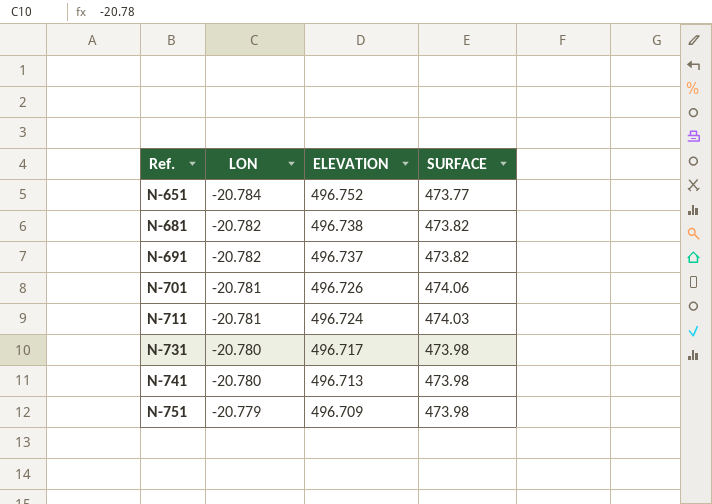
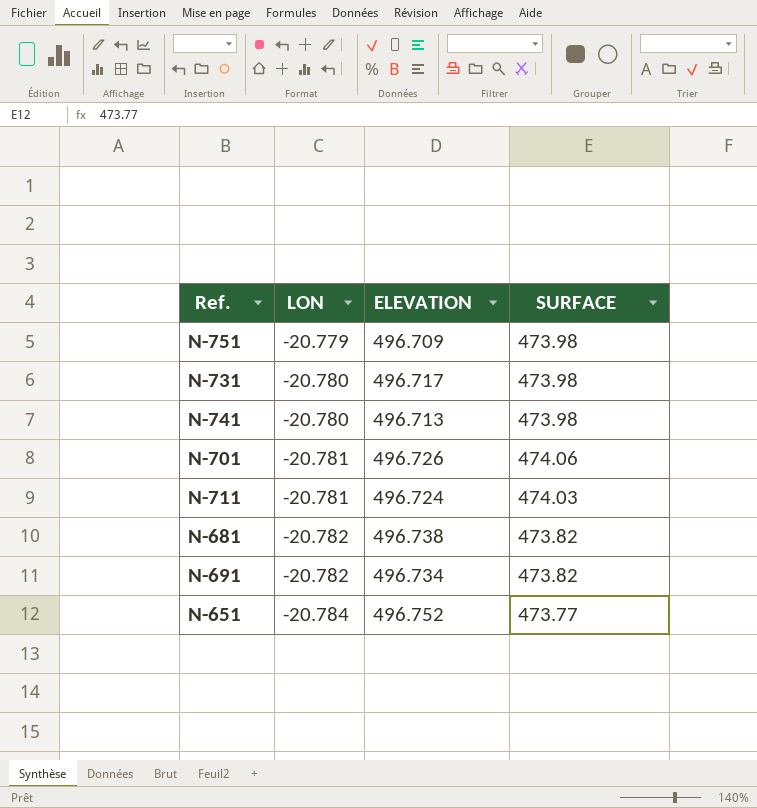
row order: Ref. ascending -> LON descending
N-691 | ELEVATION: 496.737 -> 496.734

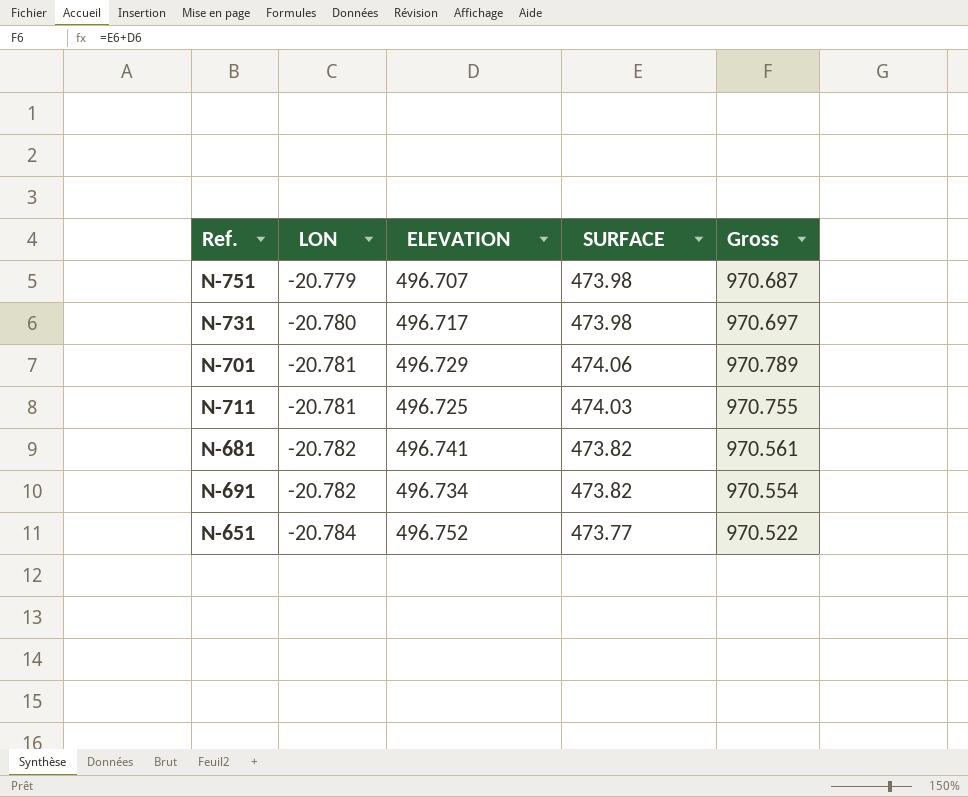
column Gross | formula: none -> [ELEVATION] + [SURFACE]
row N-741: -20.780 | 496.713 | 473.98 -> none
N-751 | ELEVATION: 496.709 -> 496.707
N-701 | ELEVATION: 496.726 -> 496.729
N-711 | ELEVATION: 496.724 -> 496.725
N-681 | ELEVATION: 496.738 -> 496.741

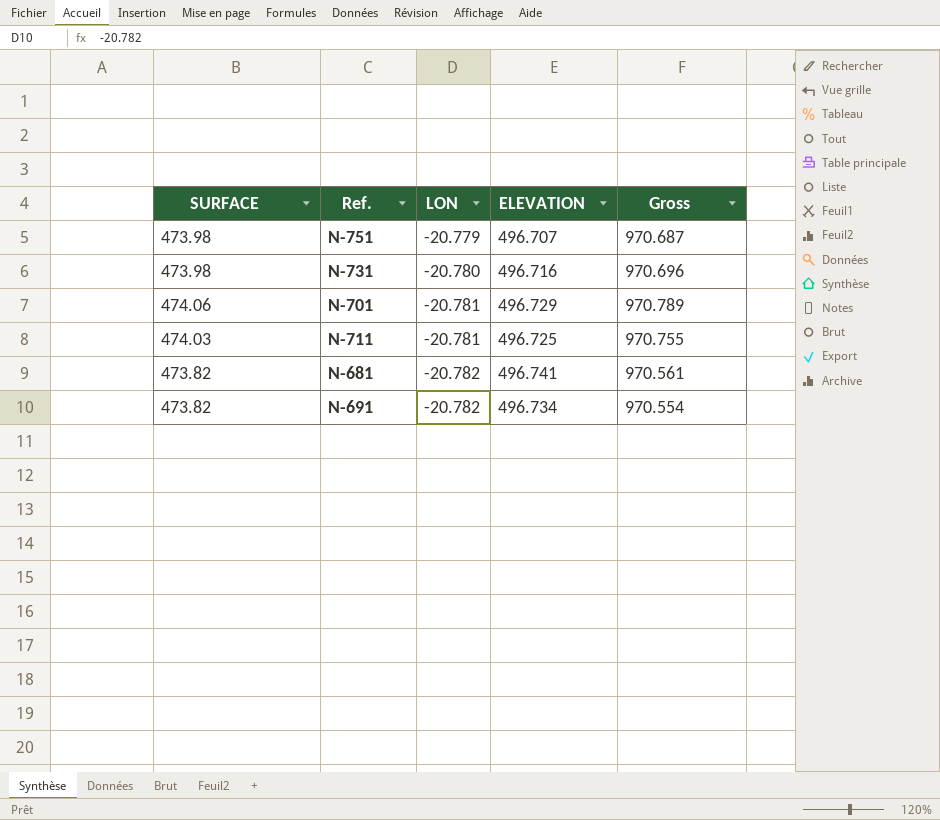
column SURFACE | position: 4 -> 1
row N-651: -20.784 | 496.752 | 473.77 | 970.522 -> none
N-731 | ELEVATION: 496.717 -> 496.716
N-731 | Gross: 970.697 -> 970.696

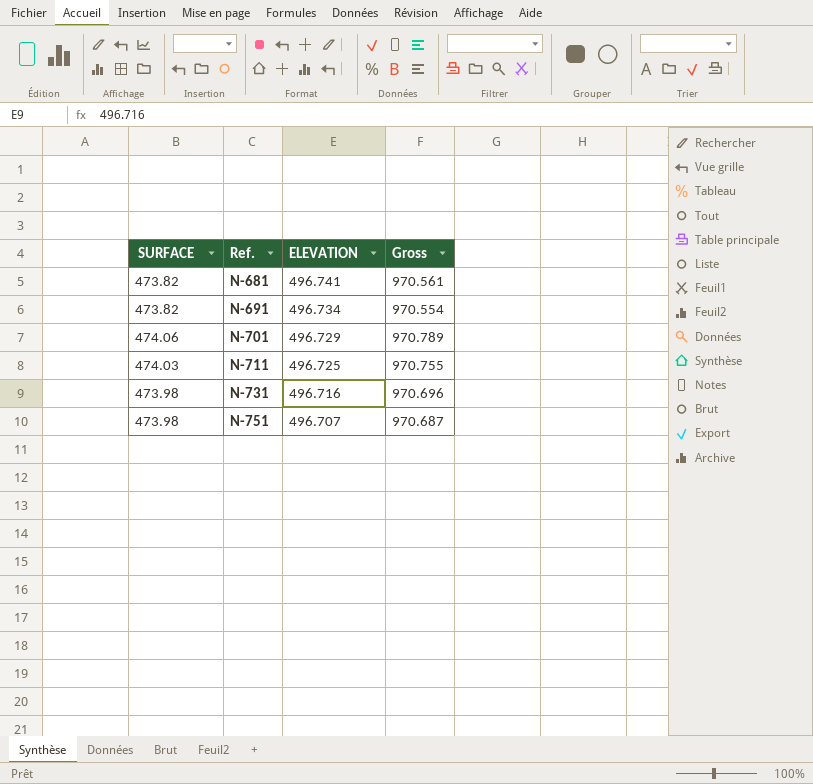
row order: LON descending -> Ref. ascending
column LON | position: 3 -> none

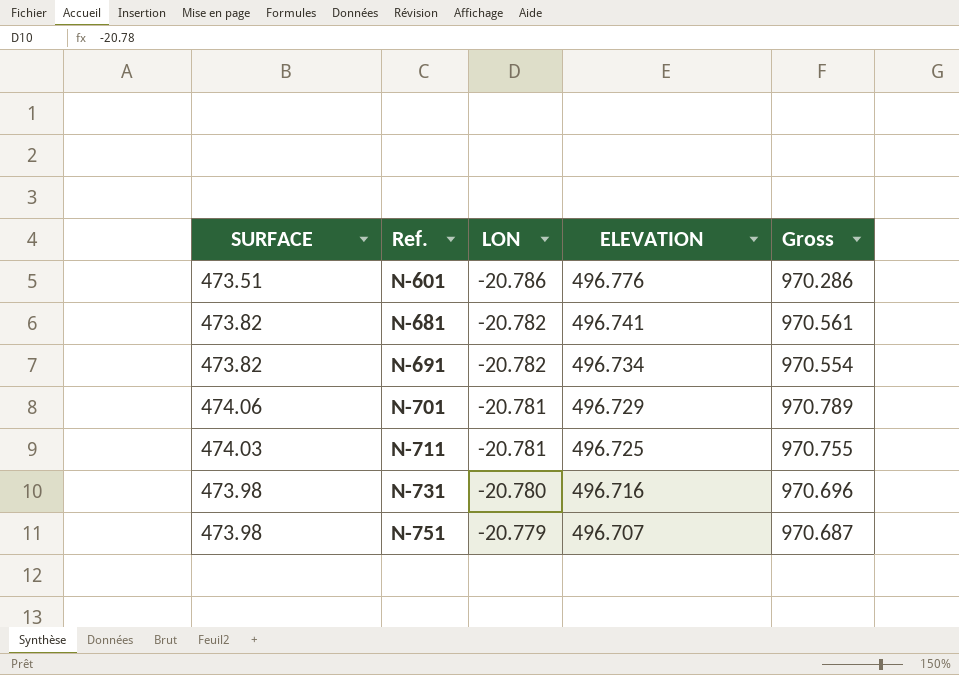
column LON | position: none -> 3
row N-601: none -> 473.51 | -20.786 | 496.776 | 970.286

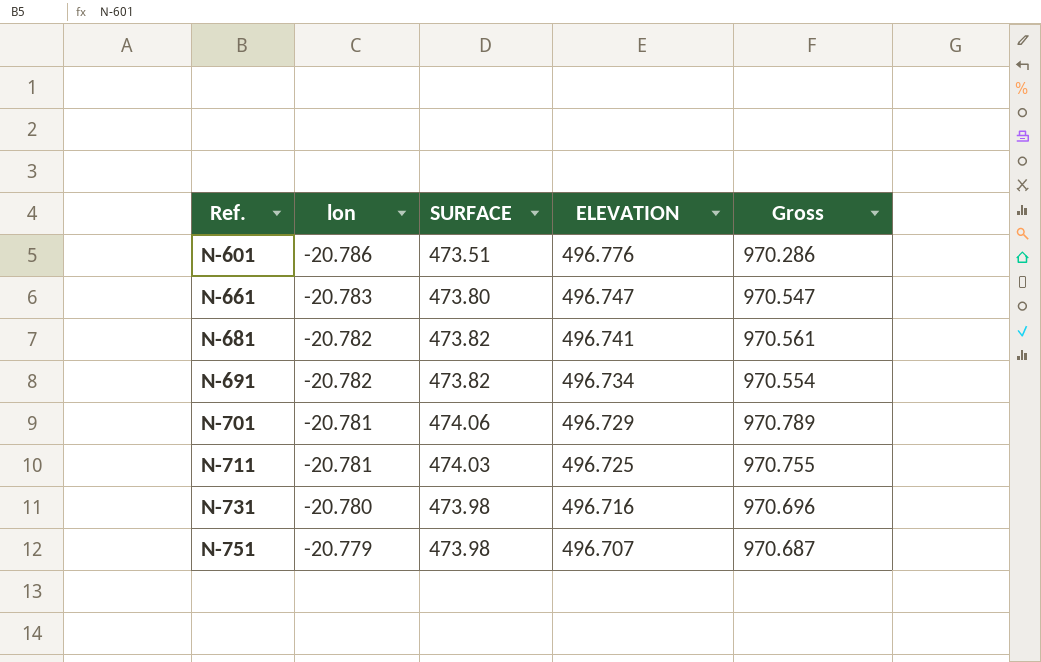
column name: LON -> lon
column SURFACE | position: 1 -> 3
row N-661: none -> -20.783 | 473.80 | 496.747 | 970.547

